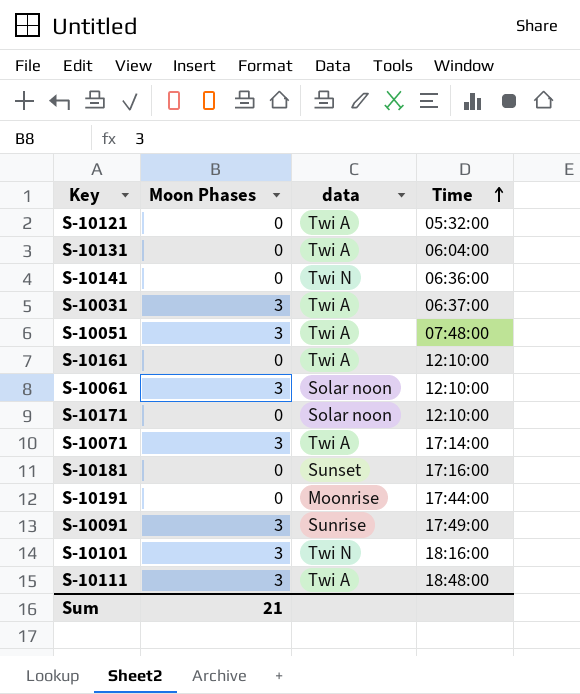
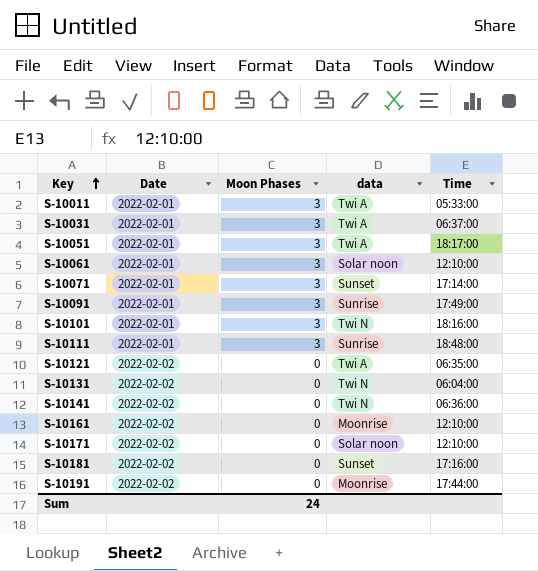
row order: Time ascending -> Key ascending
column Date | position: none -> 2
row S-10011: none -> 2022-02-01 | 3 | Twi A | 05:33:00
S-10051 | Time: 07:48:00 -> 18:17:00
S-10071 | data: Twi A -> Sunset
S-10111 | data: Twi A -> Sunrise
S-10121 | Time: 05:32:00 -> 06:35:00
S-10131 | data: Twi A -> Twi N
S-10161 | data: Twi A -> Moonrise
Sum | Moon Phases: 21 -> 24

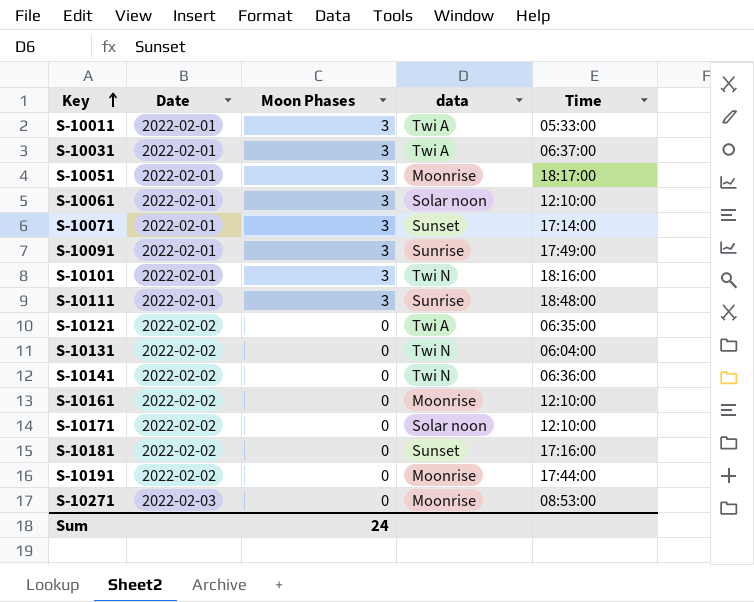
S-10051 | data: Twi A -> Moonrise
row S-10271: none -> 2022-02-03 | 0 | Moonrise | 08:53:00

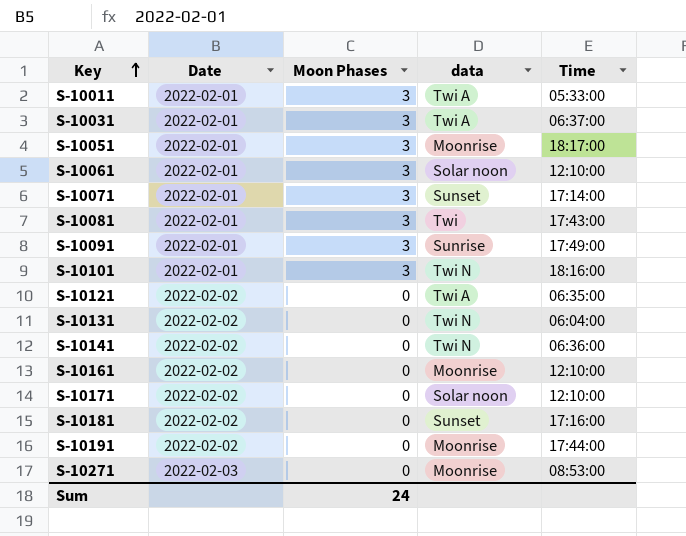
row S-10111: 2022-02-01 | 3 | Sunrise | 18:48:00 -> none
row S-10081: none -> 2022-02-01 | 3 | Twi | 17:43:00

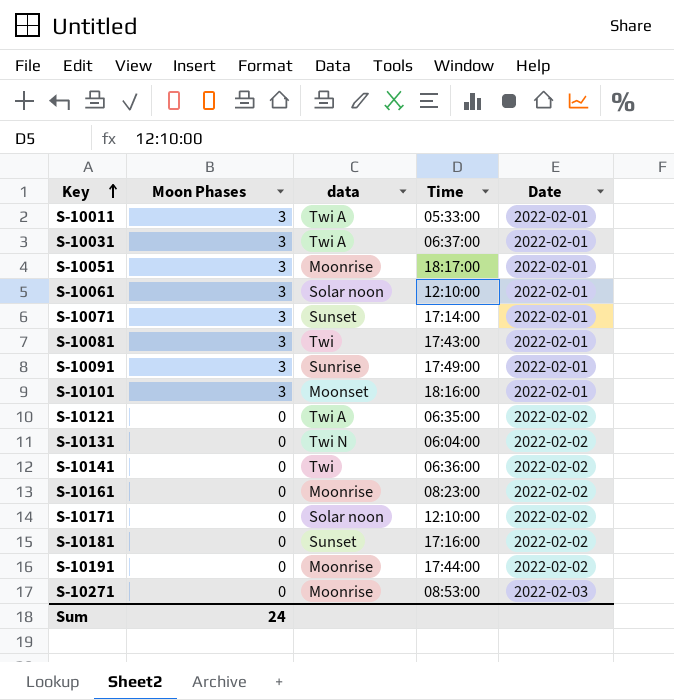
column Date | position: 2 -> 5
S-10101 | data: Twi N -> Moonset
S-10141 | data: Twi N -> Twi
S-10161 | Time: 12:10:00 -> 08:23:00

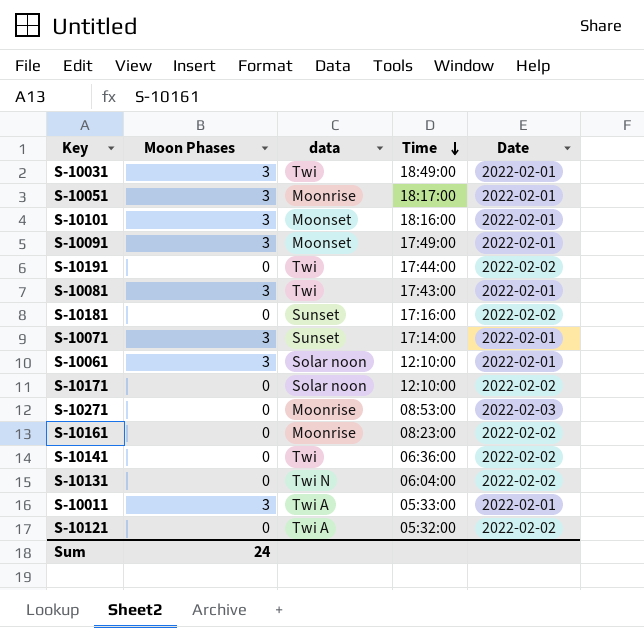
row order: Key ascending -> Time descending
S-10031 | data: Twi A -> Twi
S-10031 | Time: 06:37:00 -> 18:49:00
S-10091 | data: Sunrise -> Moonset
S-10191 | data: Moonrise -> Twi
S-10121 | Time: 06:35:00 -> 05:32:00

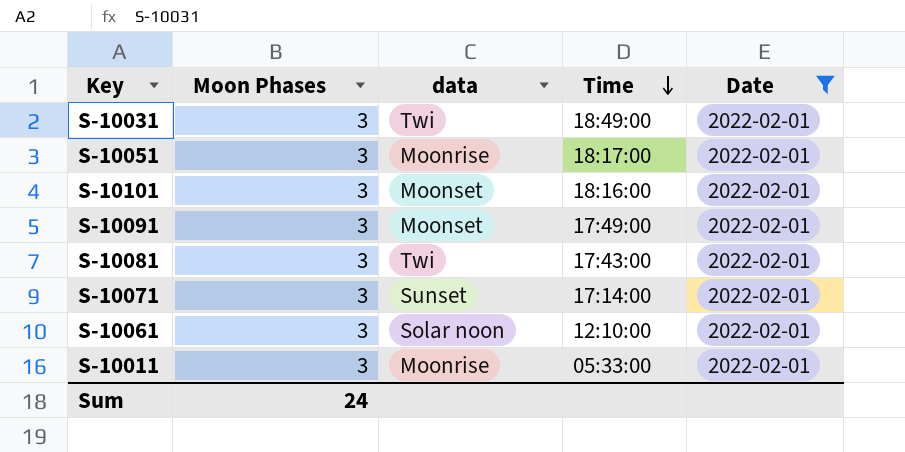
filter: none -> Date = 2022-02-01
S-10011 | data: Twi A -> Moonrise

